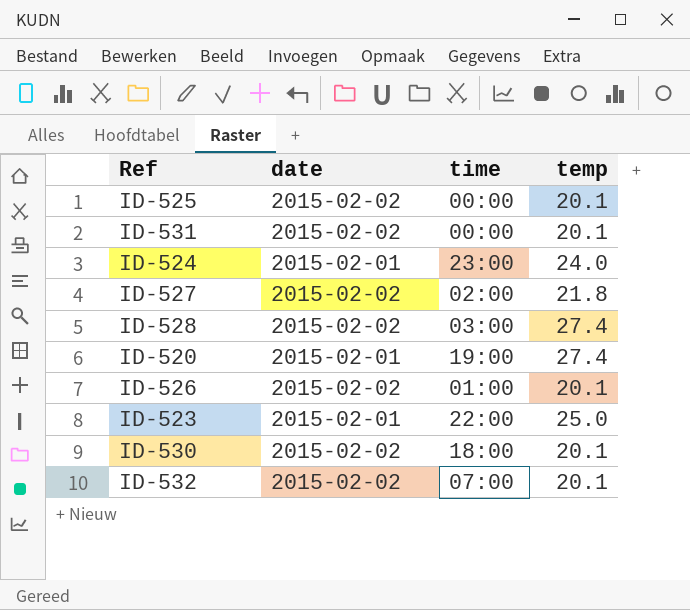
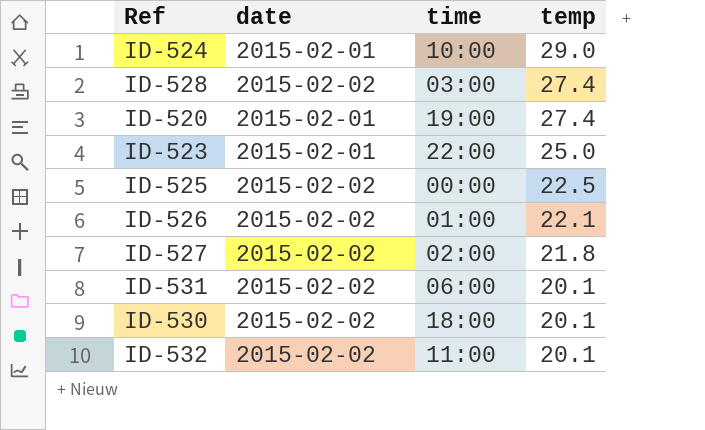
row order: none -> temp descending
ID-524 | time: 23:00 -> 10:00
ID-524 | temp: 24.0 -> 29.0
ID-525 | temp: 20.1 -> 22.5
ID-526 | temp: 20.1 -> 22.1
ID-531 | time: 00:00 -> 06:00
ID-532 | time: 07:00 -> 11:00

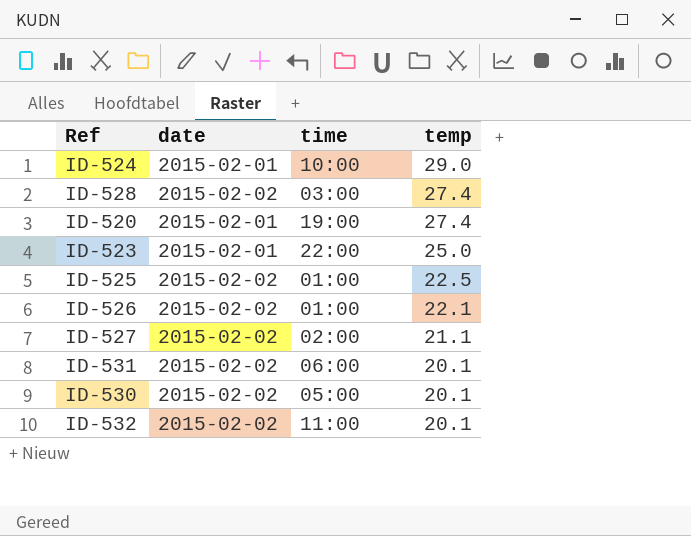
ID-525 | time: 00:00 -> 01:00
ID-527 | temp: 21.8 -> 21.1
ID-530 | time: 18:00 -> 05:00

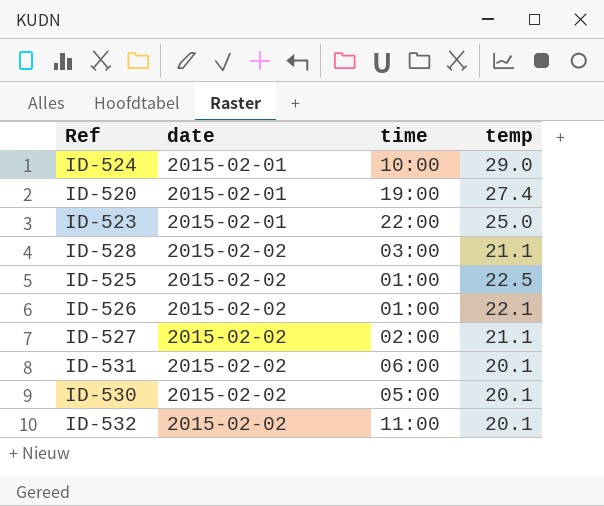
row order: temp descending -> date ascending
ID-528 | temp: 27.4 -> 21.1

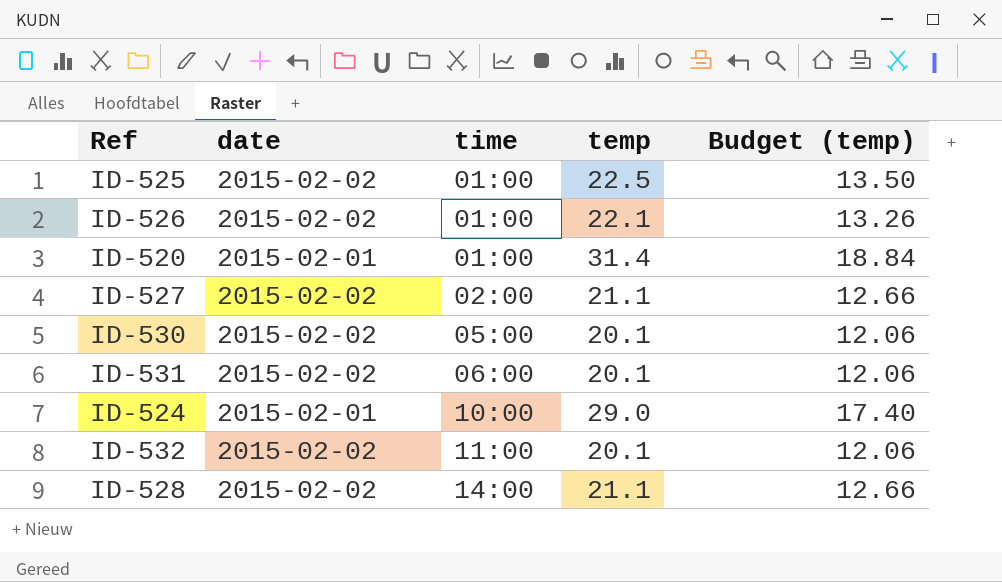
row order: date ascending -> time ascending
column Budget (temp) | formula: none -> [temp] * 0.6
row ID-523: 2015-02-01 | 22:00 | 25.0 -> none
ID-520 | time: 19:00 -> 01:00
ID-520 | temp: 27.4 -> 31.4
ID-528 | time: 03:00 -> 14:00

